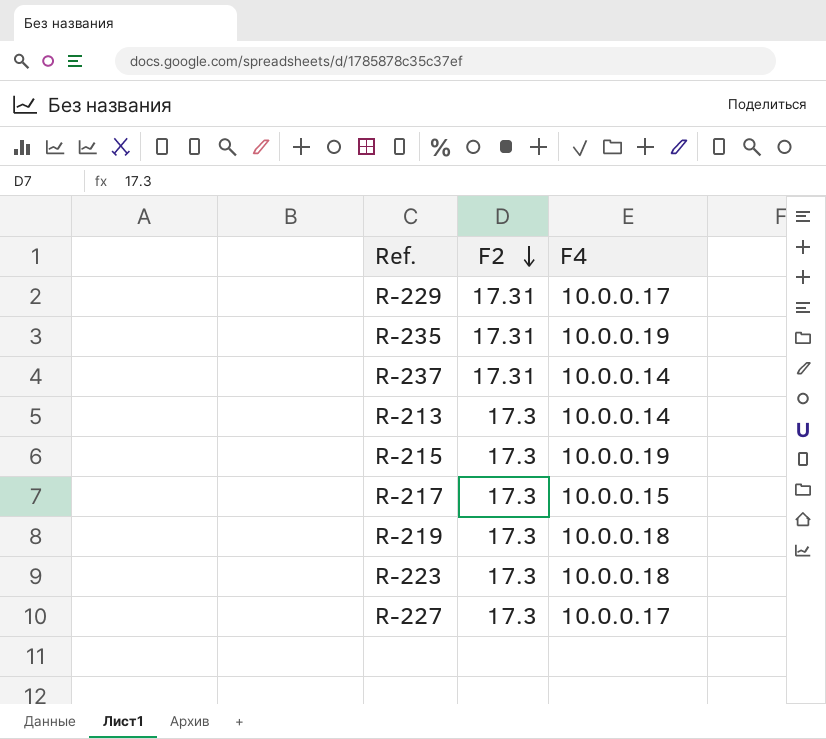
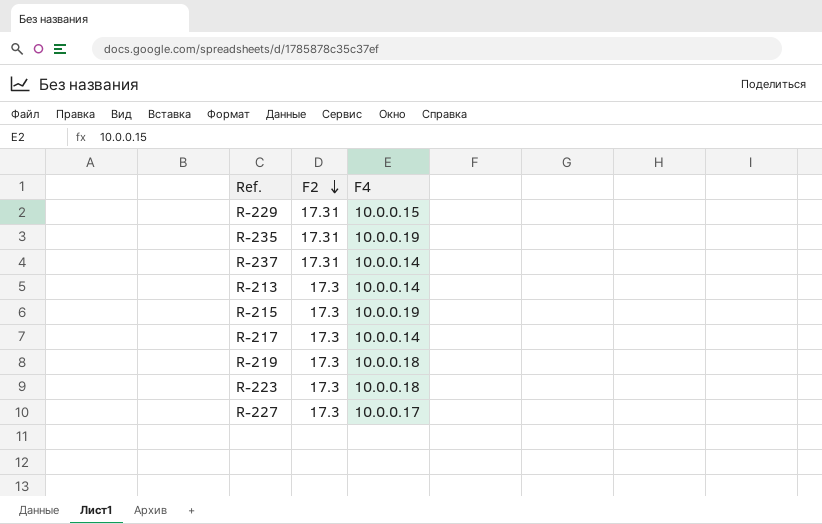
R-229 | F4: 10.0.0.17 -> 10.0.0.15
R-217 | F4: 10.0.0.15 -> 10.0.0.14

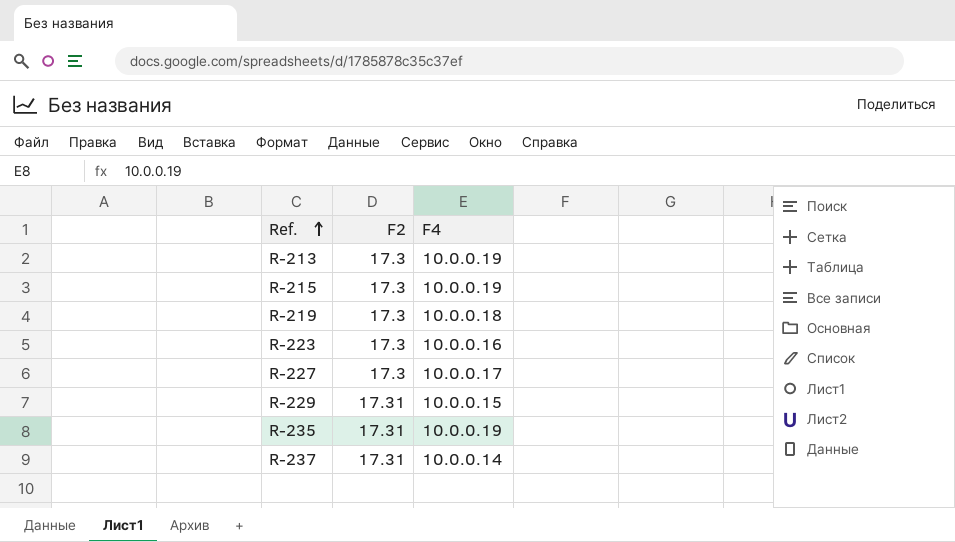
row order: F2 descending -> Ref. ascending
row R-217: 17.3 | 10.0.0.14 -> none
R-213 | F4: 10.0.0.14 -> 10.0.0.19
R-223 | F4: 10.0.0.18 -> 10.0.0.16

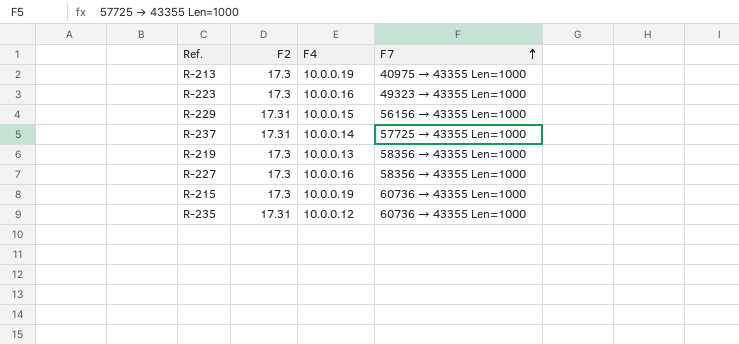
row order: Ref. ascending -> F7 ascending
column F7 | position: none -> 4
R-219 | F4: 10.0.0.18 -> 10.0.0.13
R-227 | F4: 10.0.0.17 -> 10.0.0.16
R-235 | F4: 10.0.0.19 -> 10.0.0.12

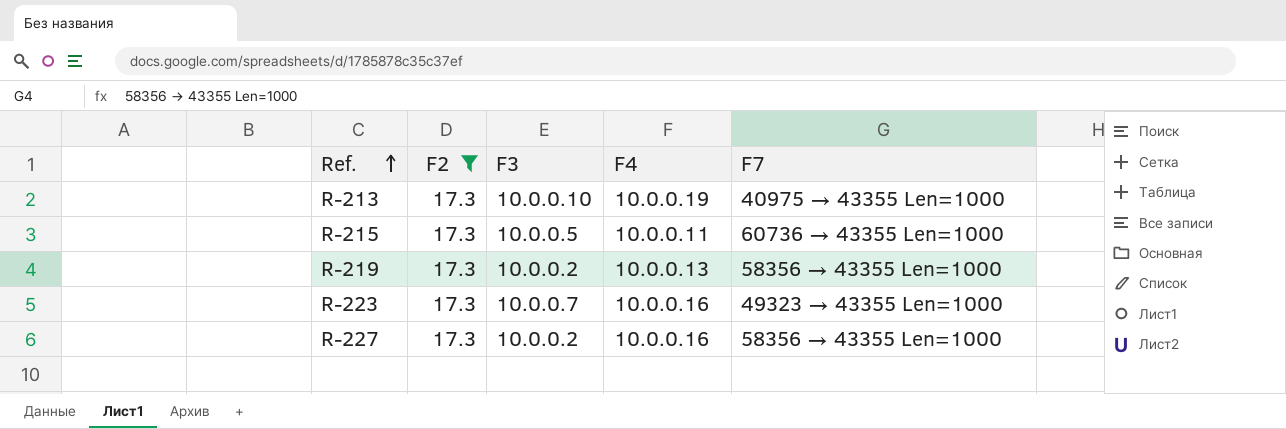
filter: none -> F2 = 17.3
row order: F7 ascending -> Ref. ascending
column F3 | position: none -> 3
R-215 | F4: 10.0.0.19 -> 10.0.0.11

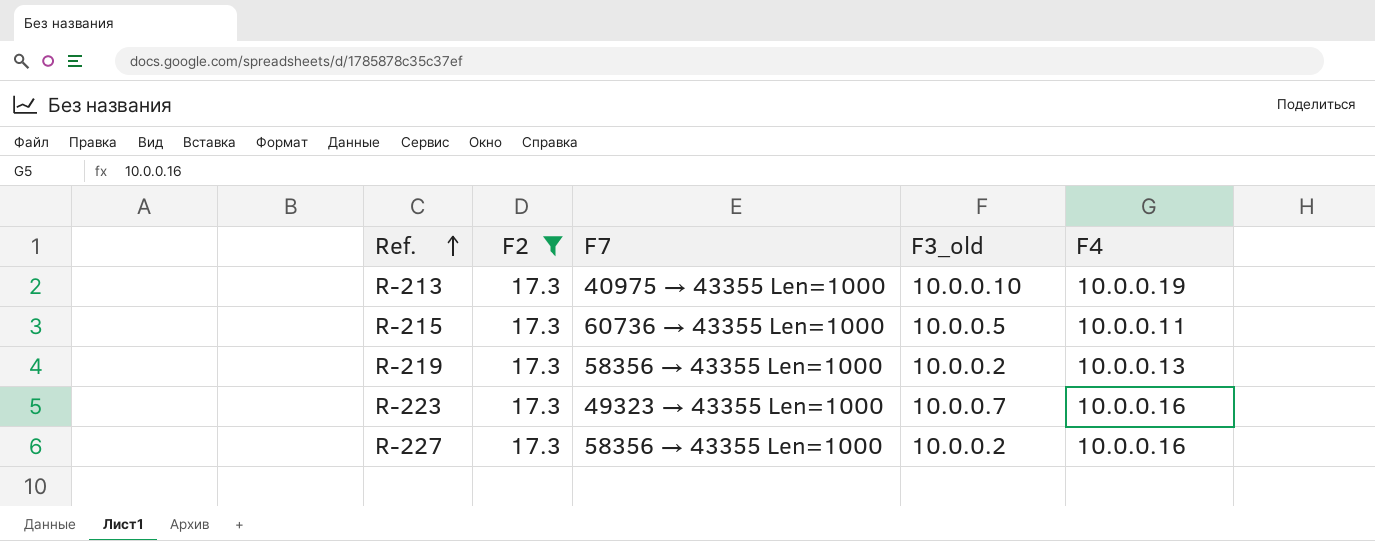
column F7 | position: 5 -> 3
column name: F3 -> F3_old

